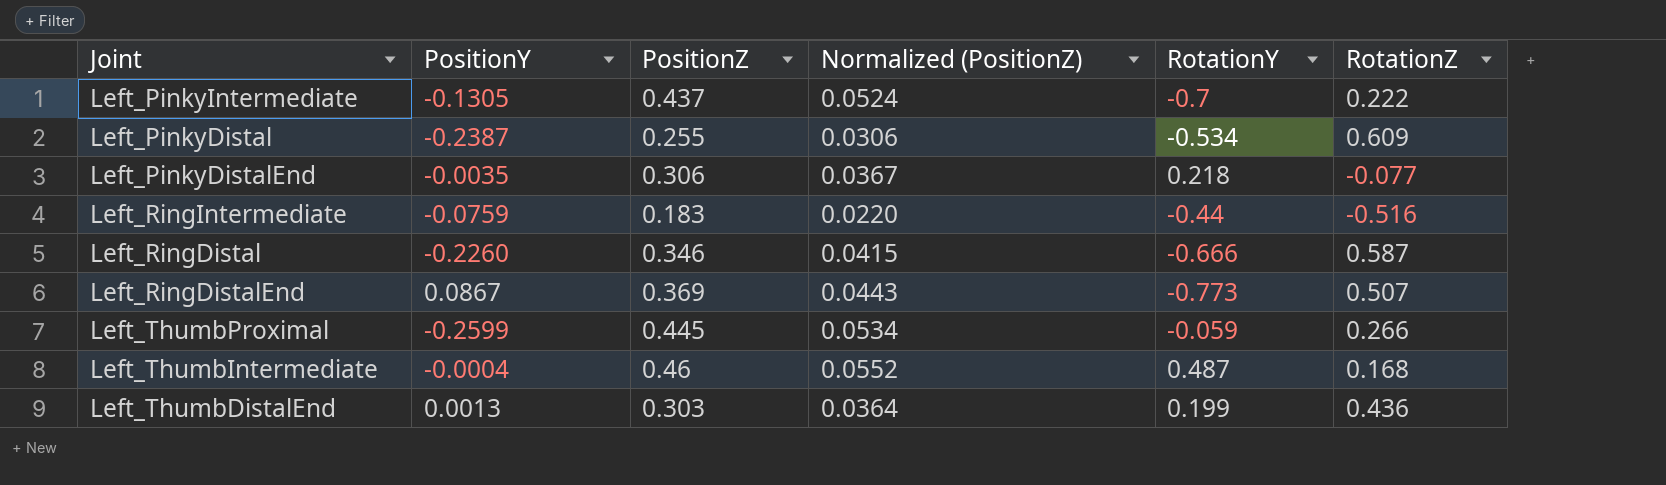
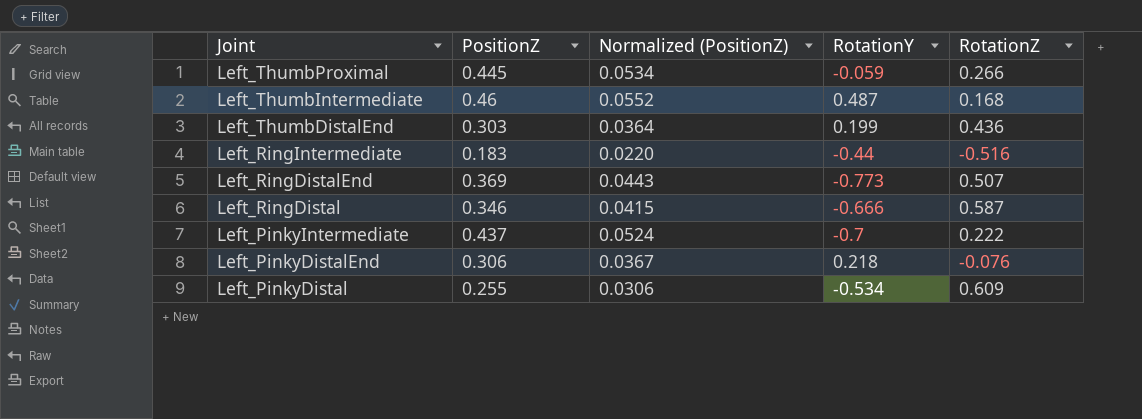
row order: none -> Joint descending
column PositionY | position: 2 -> none
Left_PinkyDistalEnd | RotationZ: -0.077 -> -0.076

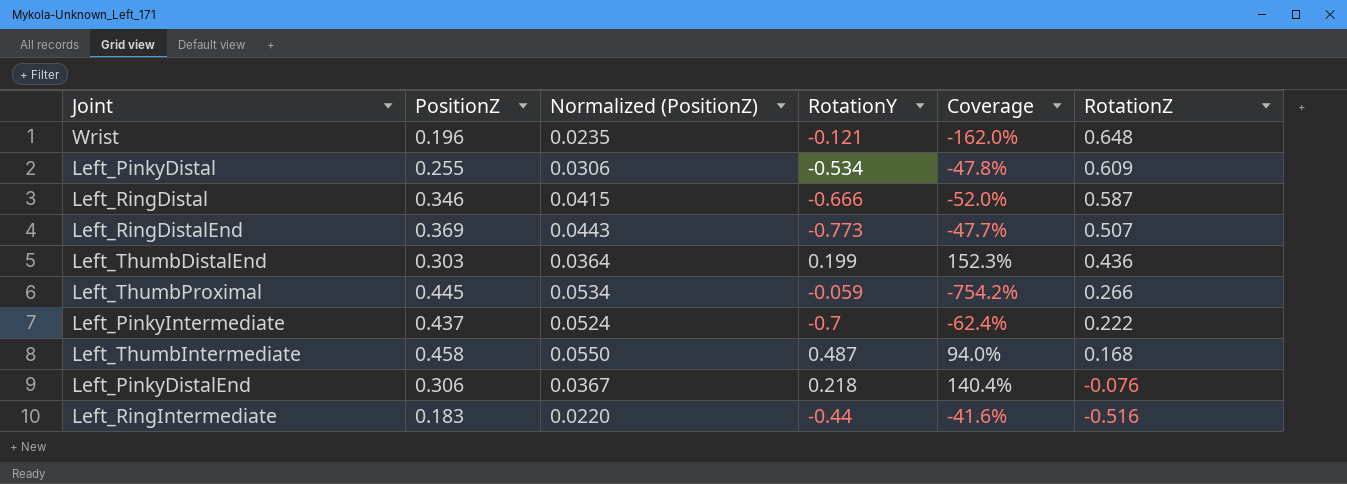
row order: Joint descending -> RotationZ descending
column Coverage | formula: none -> [PositionZ] / [RotationY]
row Wrist: none -> 0.196 | 0.0235 | -0.121 | -162.0% | 0.648
Left_ThumbIntermediate | PositionZ: 0.46 -> 0.458
Left_ThumbIntermediate | Normalized (PositionZ): 0.0552 -> 0.0550

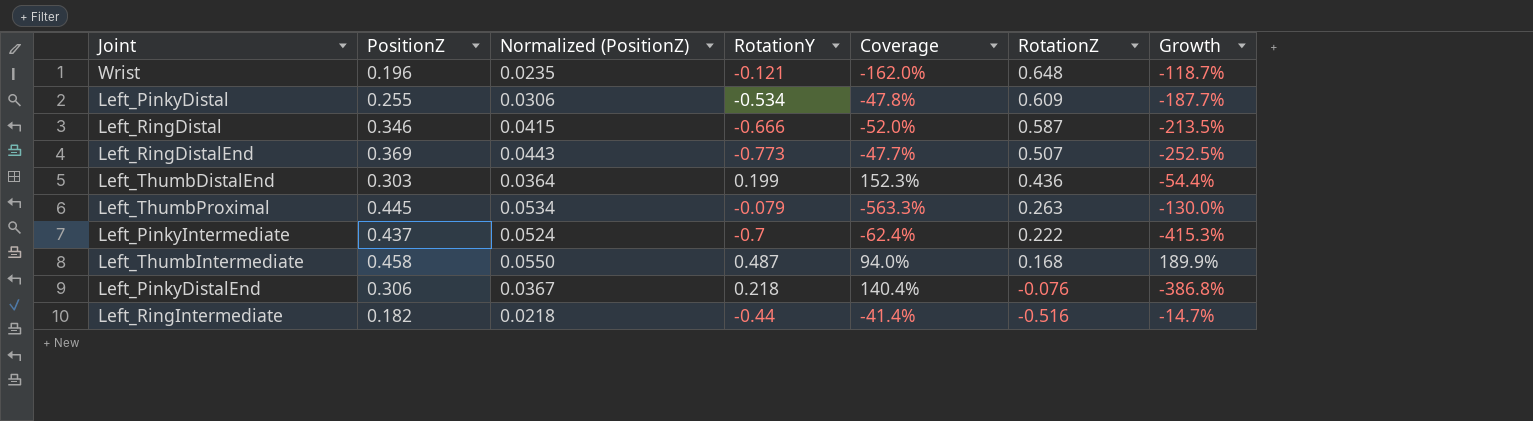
column Growth | formula: none -> ([RotationY] - [RotationZ]) / [RotationZ]
Left_ThumbProximal | RotationY: -0.059 -> -0.079
Left_ThumbProximal | Coverage: -754.2% -> -563.3%
Left_ThumbProximal | RotationZ: 0.266 -> 0.263
Left_RingIntermediate | PositionZ: 0.183 -> 0.182
Left_RingIntermediate | Normalized (PositionZ): 0.0220 -> 0.0218
Left_RingIntermediate | Coverage: -41.6% -> -41.4%

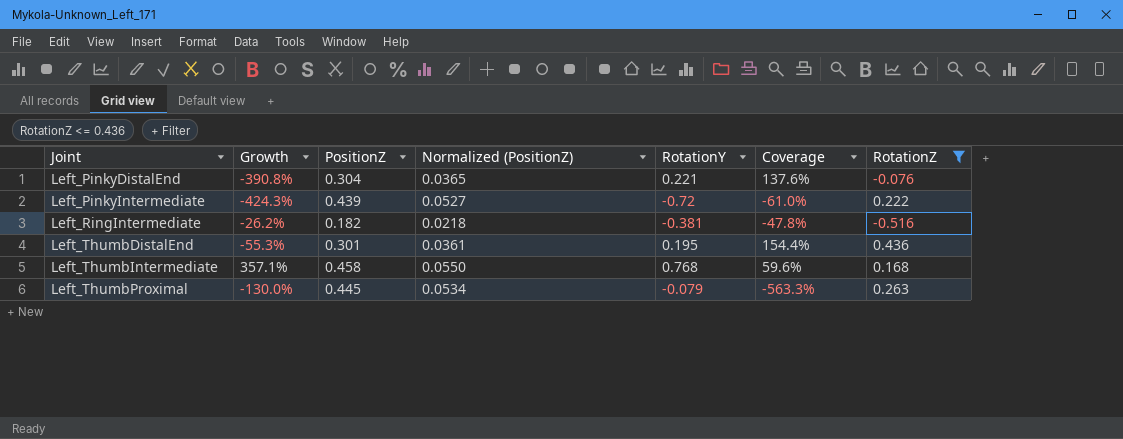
filter: none -> RotationZ <= 0.436
row order: RotationZ descending -> Joint ascending
column Growth | position: 7 -> 2
Left_PinkyDistalEnd | Growth: -386.8% -> -390.8%
Left_PinkyDistalEnd | PositionZ: 0.306 -> 0.304
Left_PinkyDistalEnd | Normalized (PositionZ): 0.0367 -> 0.0365
Left_PinkyDistalEnd | RotationY: 0.218 -> 0.221
Left_PinkyDistalEnd | Coverage: 140.4% -> 137.6%
Left_PinkyIntermediate | Growth: -415.3% -> -424.3%
Left_PinkyIntermediate | PositionZ: 0.437 -> 0.439
Left_PinkyIntermediate | Normalized (PositionZ): 0.0524 -> 0.0527
Left_PinkyIntermediate | RotationY: -0.7 -> -0.72
Left_PinkyIntermediate | Coverage: -62.4% -> -61.0%
Left_RingIntermediate | Growth: -14.7% -> -26.2%
Left_RingIntermediate | RotationY: -0.44 -> -0.381
Left_RingIntermediate | Coverage: -41.4% -> -47.8%
Left_ThumbDistalEnd | Growth: -54.4% -> -55.3%
Left_ThumbDistalEnd | PositionZ: 0.303 -> 0.301
Left_ThumbDistalEnd | Normalized (PositionZ): 0.0364 -> 0.0361
Left_ThumbDistalEnd | RotationY: 0.199 -> 0.195
Left_ThumbDistalEnd | Coverage: 152.3% -> 154.4%
Left_ThumbIntermediate | Growth: 189.9% -> 357.1%
Left_ThumbIntermediate | RotationY: 0.487 -> 0.768
Left_ThumbIntermediate | Coverage: 94.0% -> 59.6%

